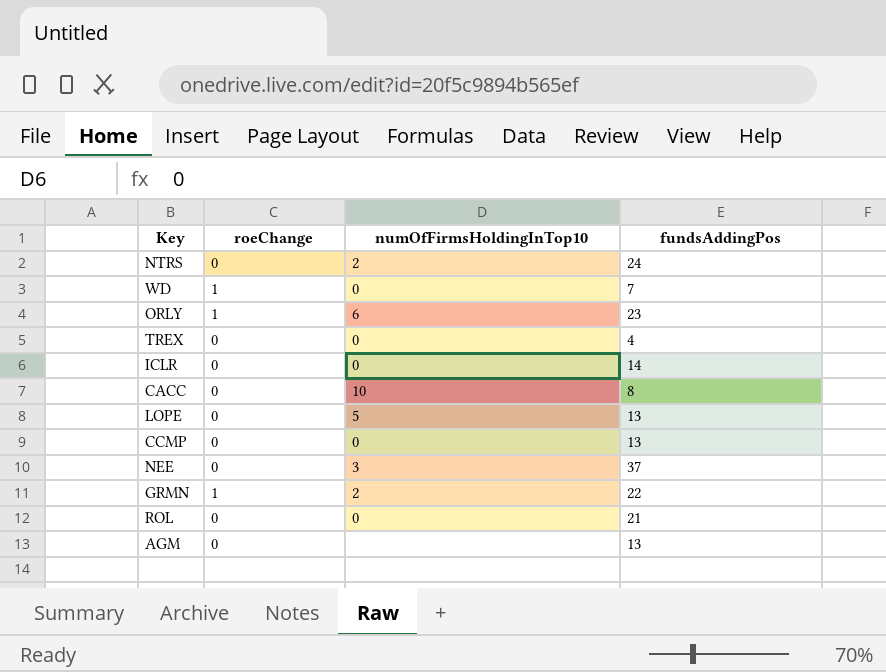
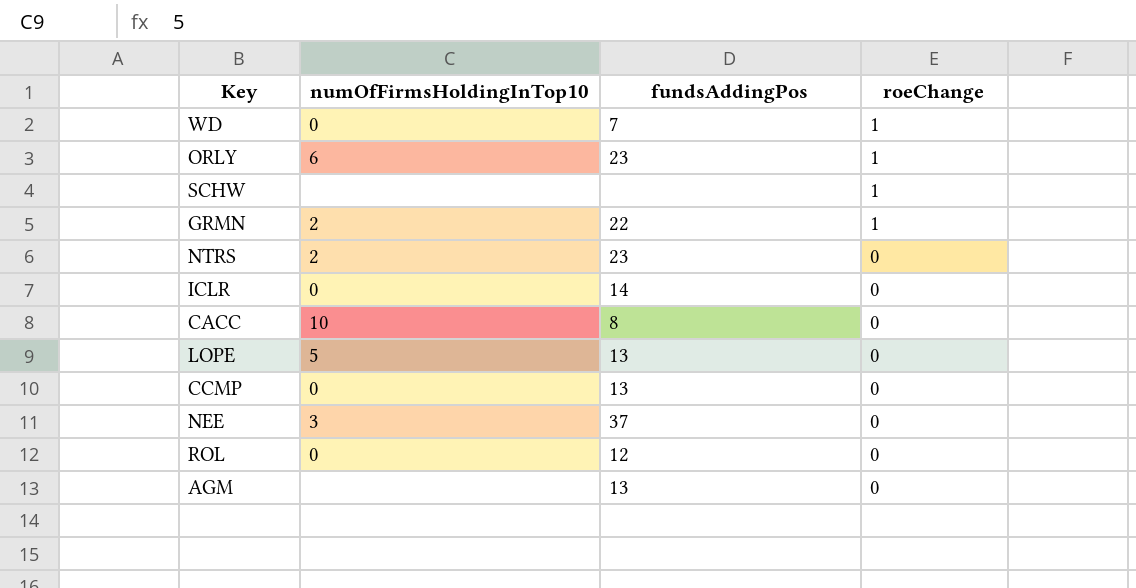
row order: none -> roeChange descending
column roeChange | position: 2 -> 4
row TREX: 0 | 0 | 4 -> none
row SCHW: none -> none | none | 1
NTRS | fundsAddingPos: 24 -> 23
ROL | fundsAddingPos: 21 -> 12

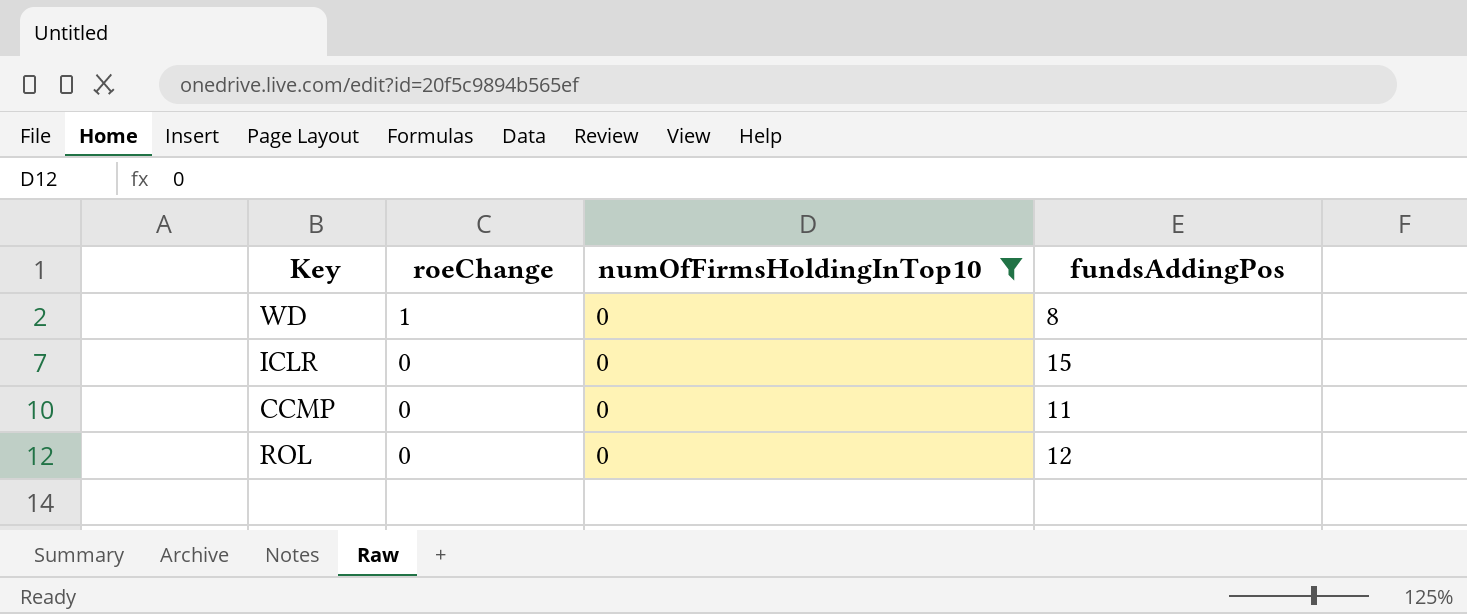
filter: none -> numOfFirmsHoldingInTop10 = 0
column roeChange | position: 4 -> 2
WD | fundsAddingPos: 7 -> 8
ICLR | fundsAddingPos: 14 -> 15
CCMP | fundsAddingPos: 13 -> 11

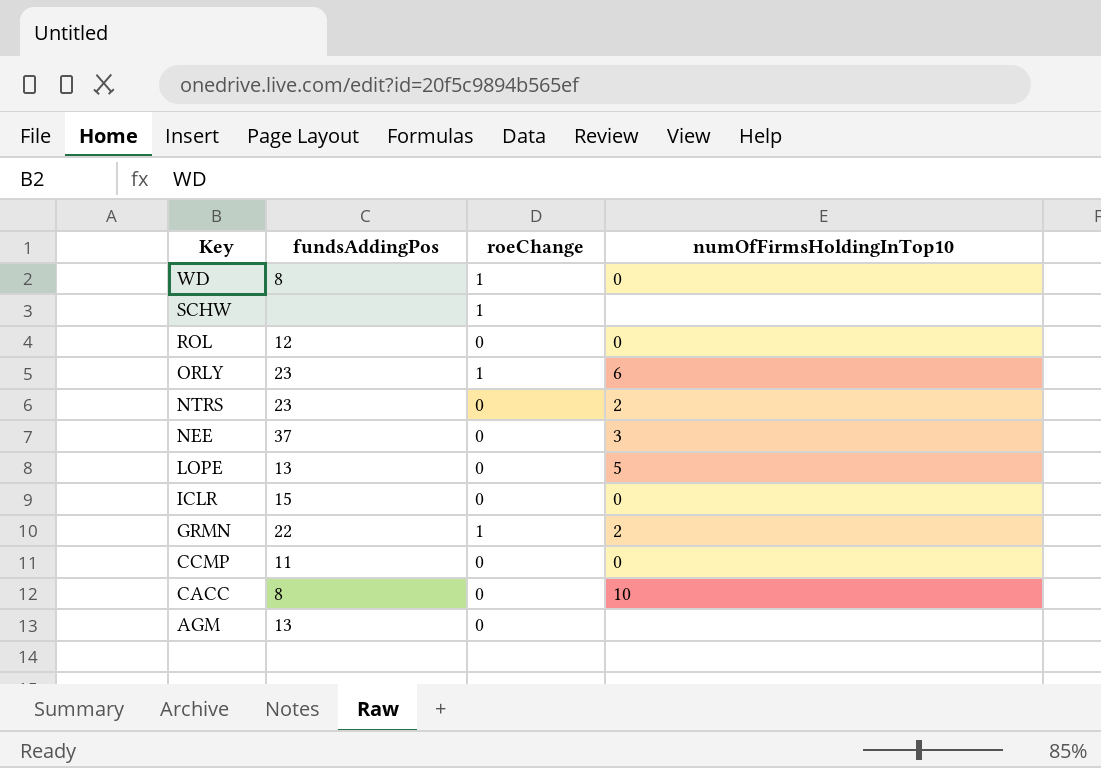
filter: numOfFirmsHoldingInTop10 = 0 -> none
row order: roeChange descending -> Key descending
column fundsAddingPos | position: 4 -> 2

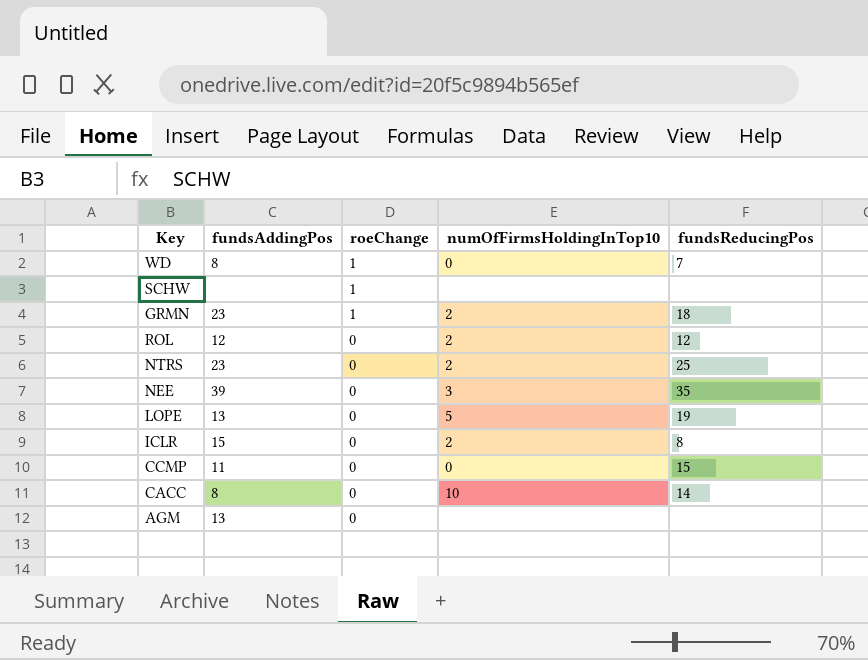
row order: Key descending -> roeChange descending
column fundsReducingPos | position: none -> 5
row ORLY: 23 | 1 | 6 -> none
GRMN | fundsAddingPos: 22 -> 23
ROL | numOfFirmsHoldingInTop10: 0 -> 2
NEE | fundsAddingPos: 37 -> 39
ICLR | numOfFirmsHoldingInTop10: 0 -> 2

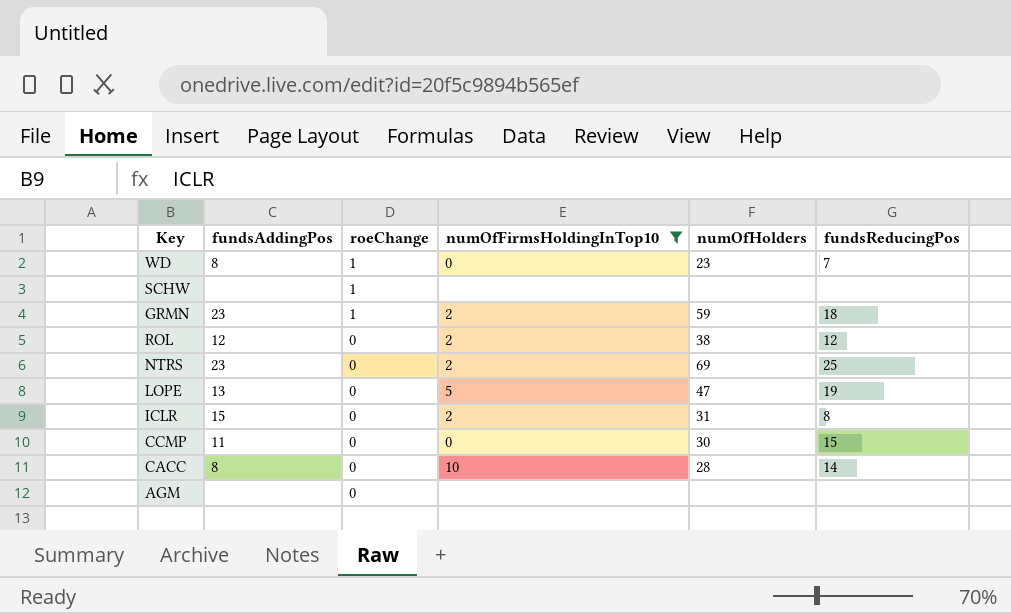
filter: none -> numOfFirmsHoldingInTop10 != 3
column numOfHolders | position: none -> 5
AGM | fundsAddingPos: 13 -> none

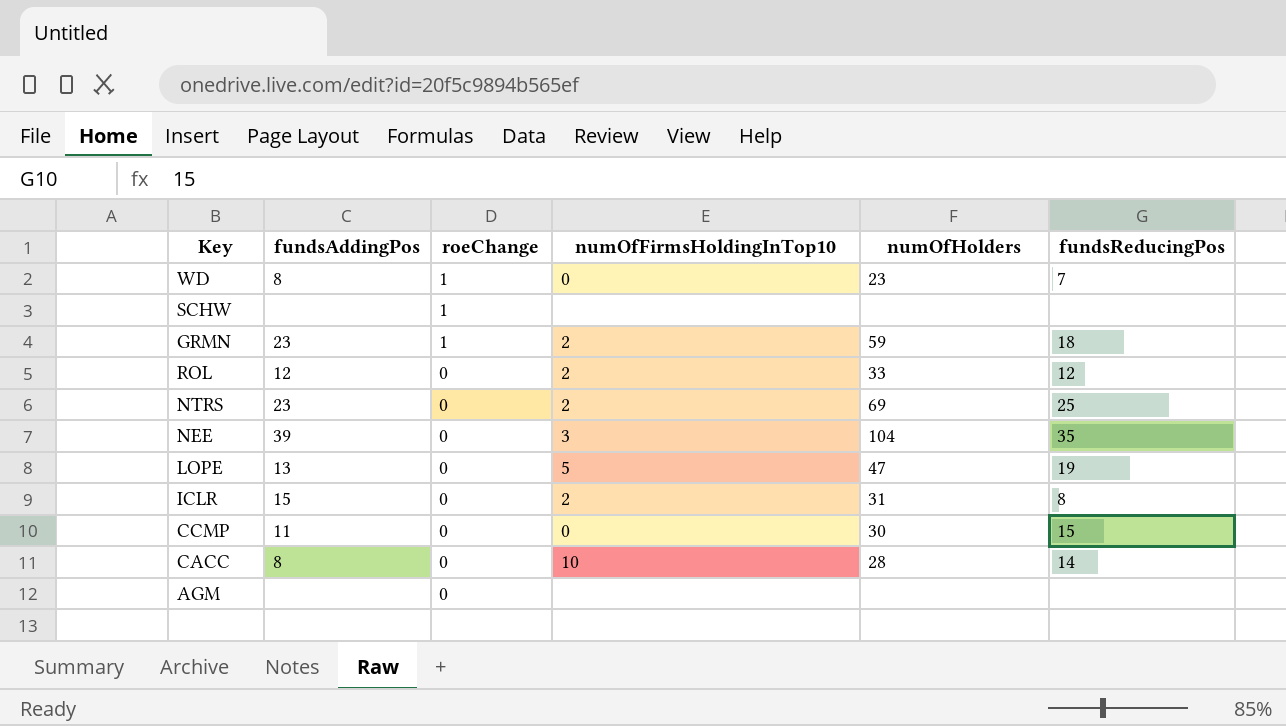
filter: numOfFirmsHoldingInTop10 != 3 -> none
ROL | numOfHolders: 38 -> 33

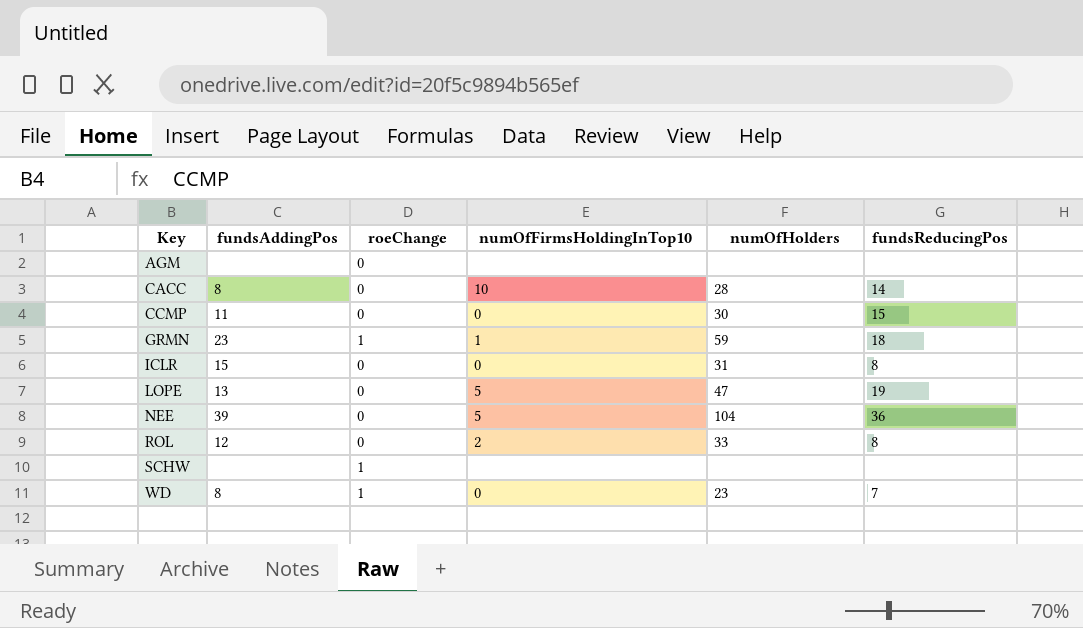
row order: roeChange descending -> Key ascending
row NTRS: 23 | 0 | 2 | 69 | 25 -> none
GRMN | numOfFirmsHoldingInTop10: 2 -> 1
ICLR | numOfFirmsHoldingInTop10: 2 -> 0
NEE | numOfFirmsHoldingInTop10: 3 -> 5
NEE | fundsReducingPos: 35 -> 36
ROL | fundsReducingPos: 12 -> 8

